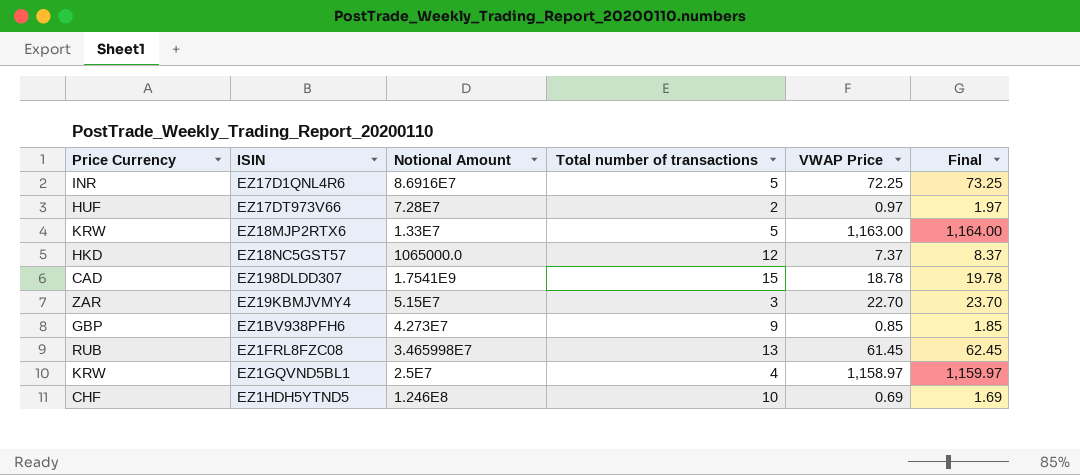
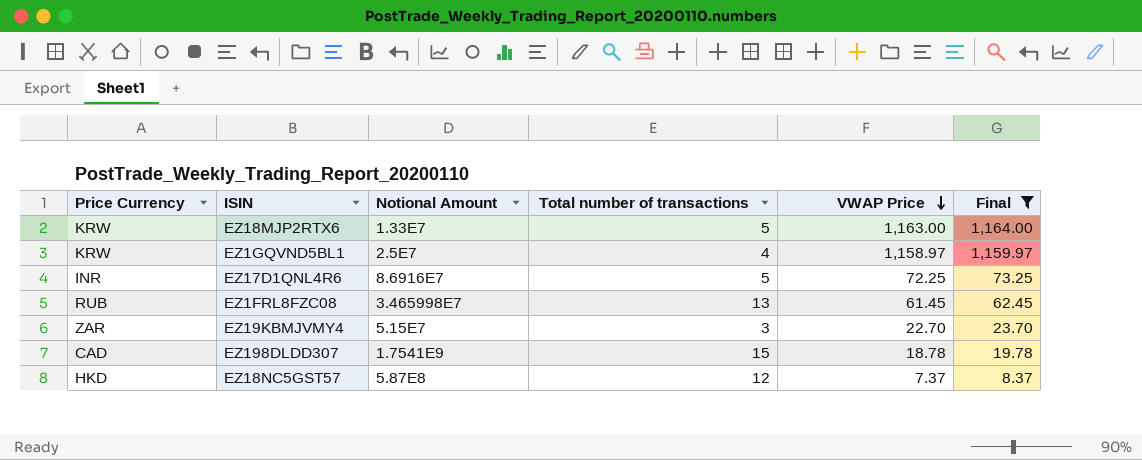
filter: none -> Final >= 8.37
row order: none -> VWAP Price descending
EZ18NC5GST57 | Notional Amount: 1065000.0 -> 5.87E8

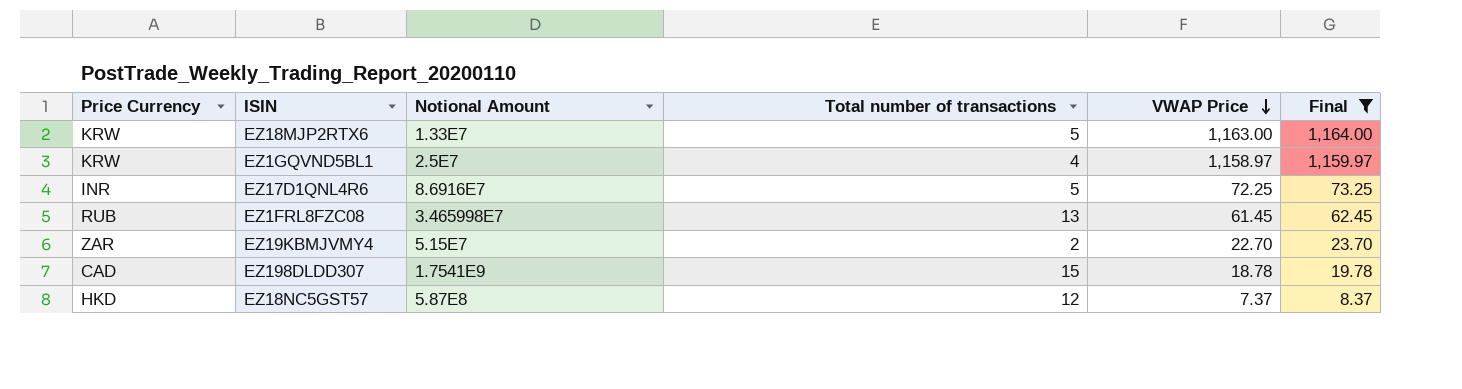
EZ19KBMJVMY4 | Total number of transactions: 3 -> 2

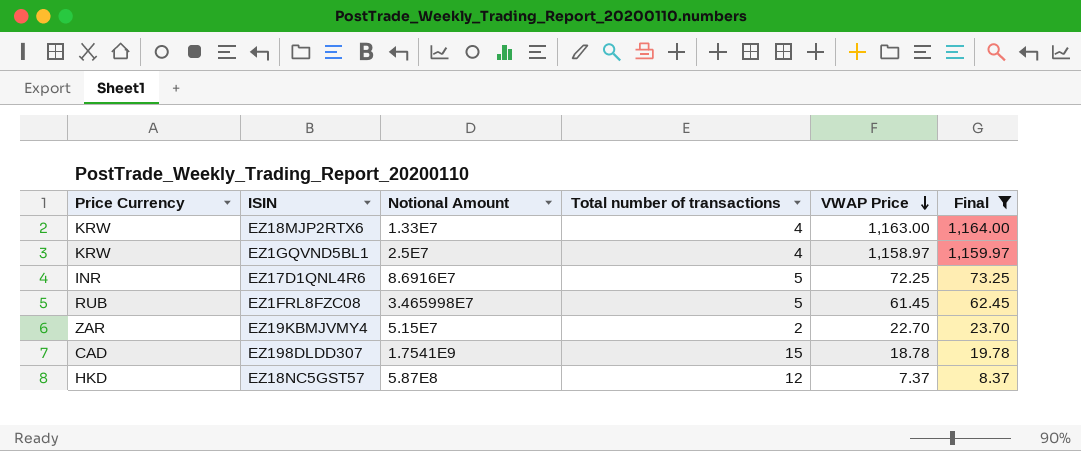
EZ18MJP2RTX6 | Total number of transactions: 5 -> 4
EZ1FRL8FZC08 | Total number of transactions: 13 -> 5

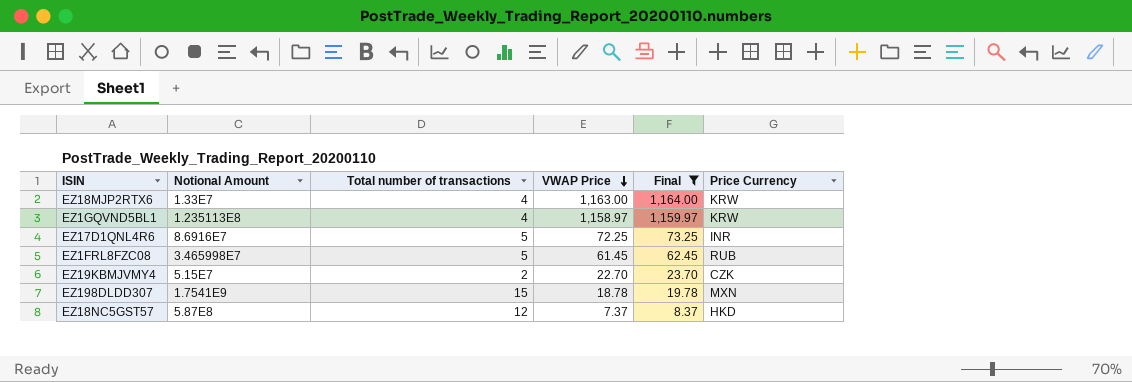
column Price Currency | position: 1 -> 6
EZ1GQVND5BL1 | Notional Amount: 2.5E7 -> 1.235113E8
EZ19KBMJVMY4 | Price Currency: ZAR -> CZK
EZ198DLDD307 | Price Currency: CAD -> MXN

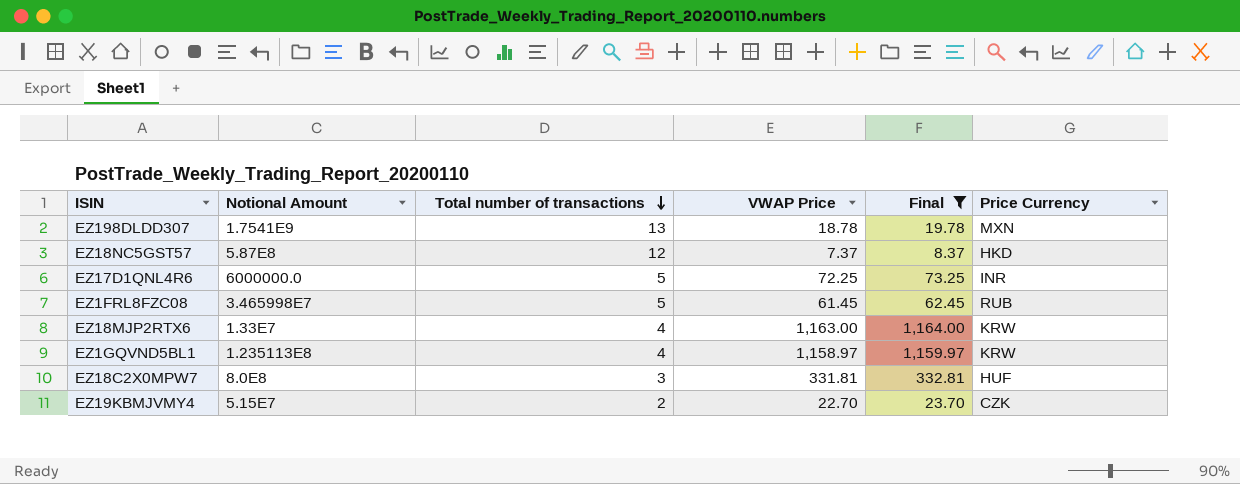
row order: VWAP Price descending -> Total number of transactions descending
EZ198DLDD307 | Total number of transactions: 15 -> 13
EZ17D1QNL4R6 | Notional Amount: 8.6916E7 -> 6000000.0
row EZ18C2X0MPW7: none -> 8.0E8 | 3 | 331.81 | 332.81 | HUF

